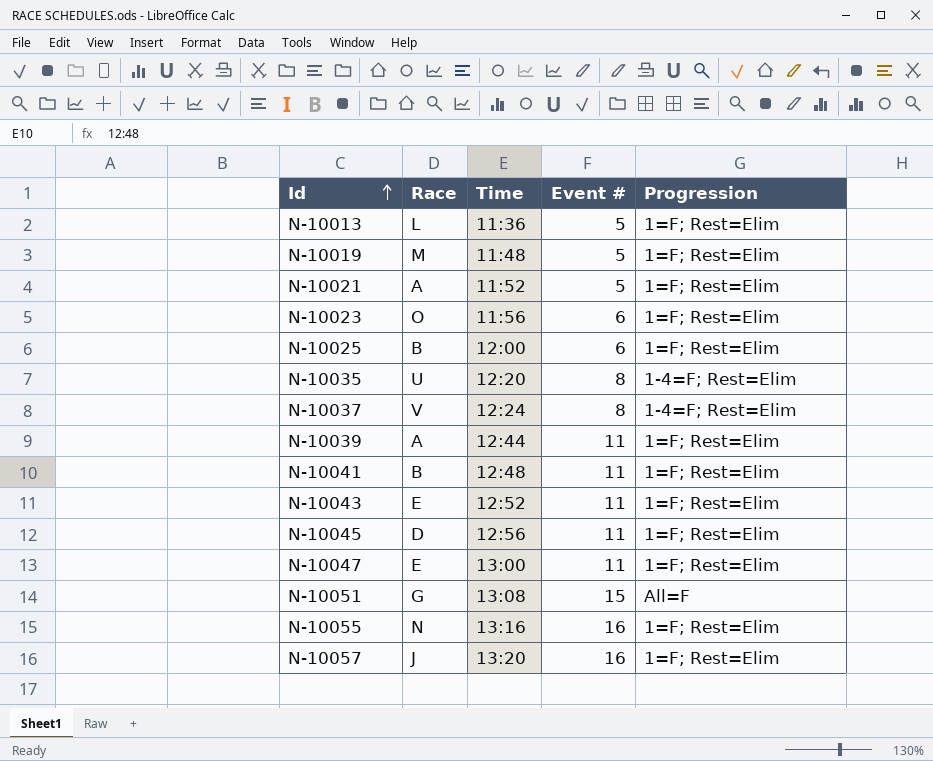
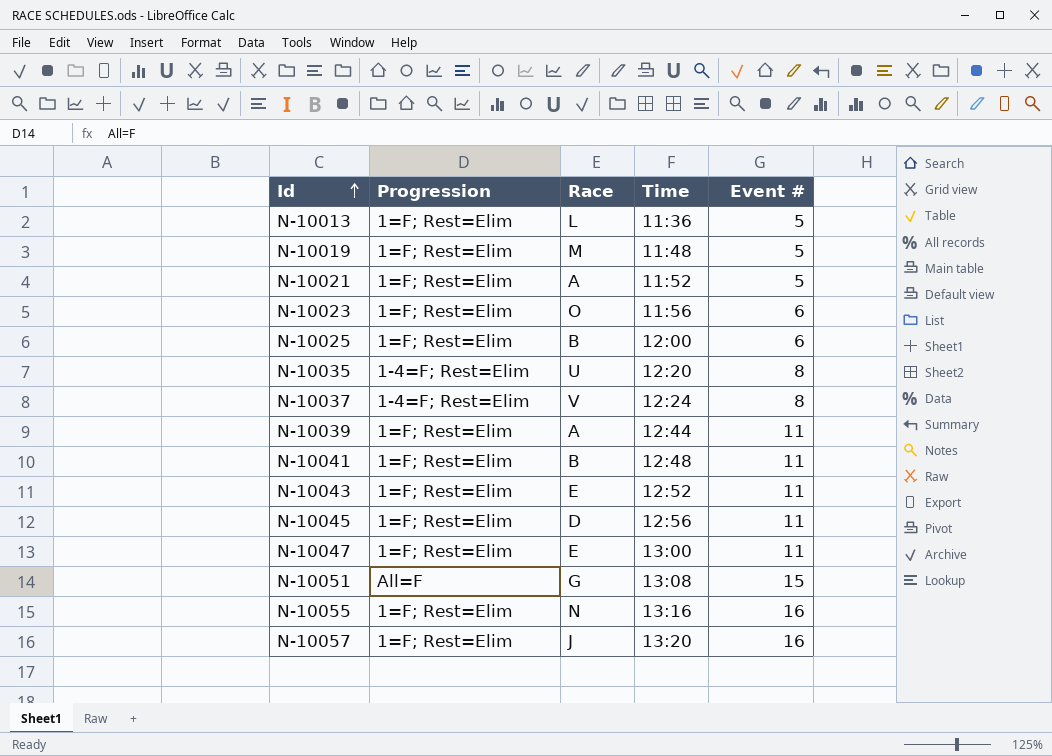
column Progression | position: 5 -> 2

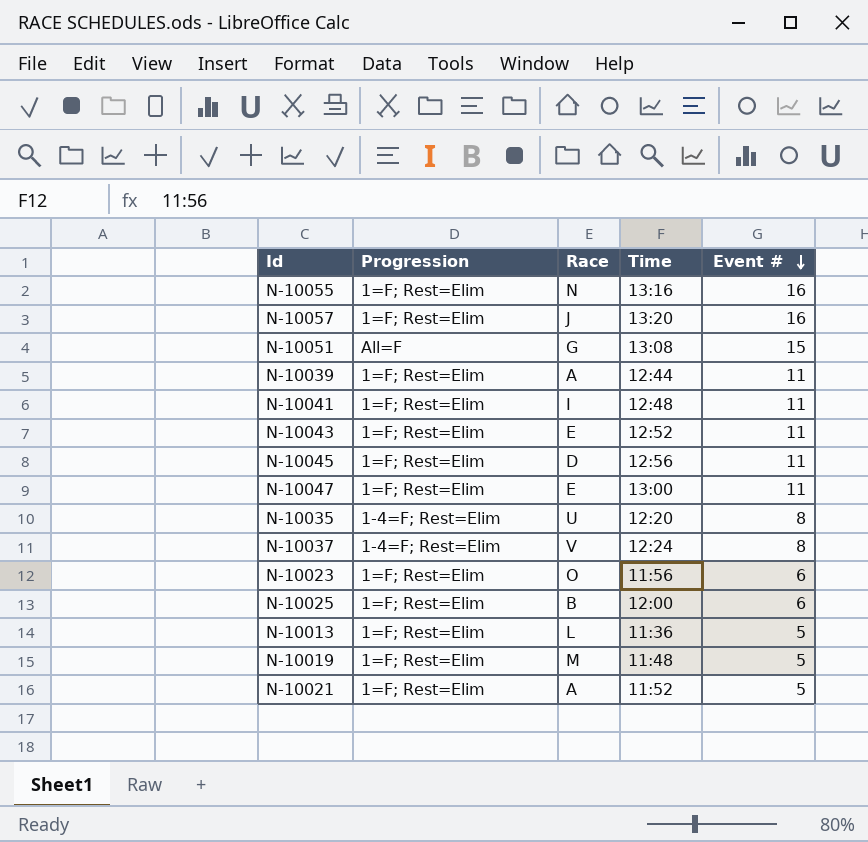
row order: Id ascending -> Event # descending
N-10041 | Race: B -> I

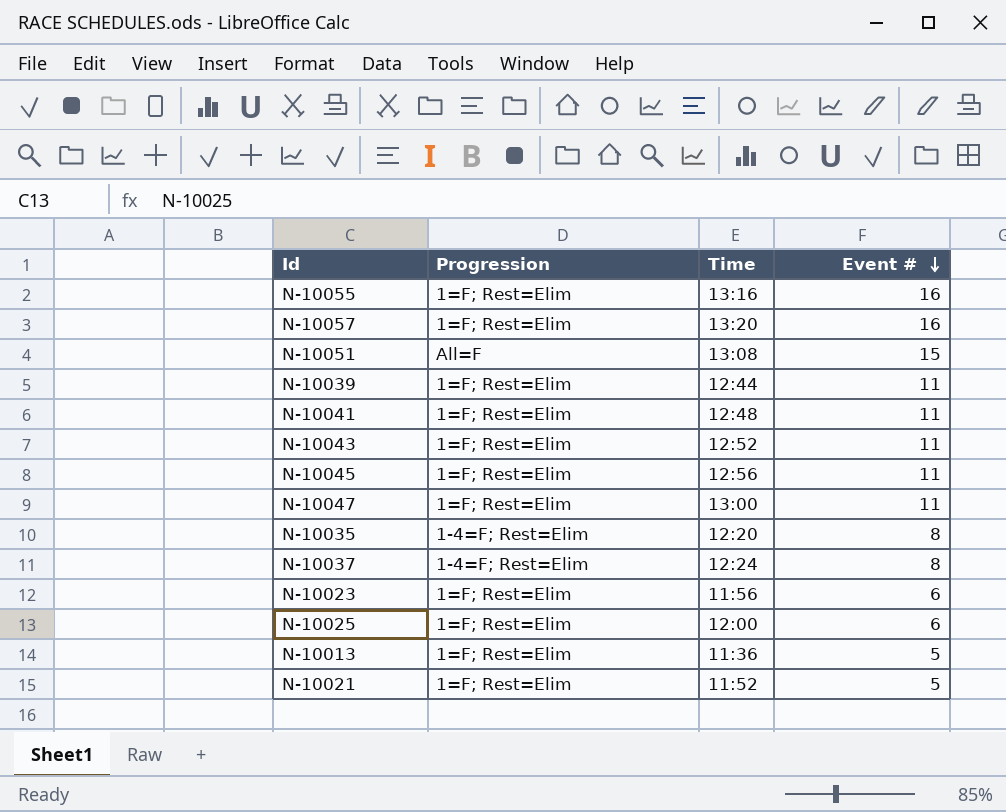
column Race | position: 3 -> none
row N-10019: 1=F; Rest=Elim | M | 11:48 | 5 -> none

